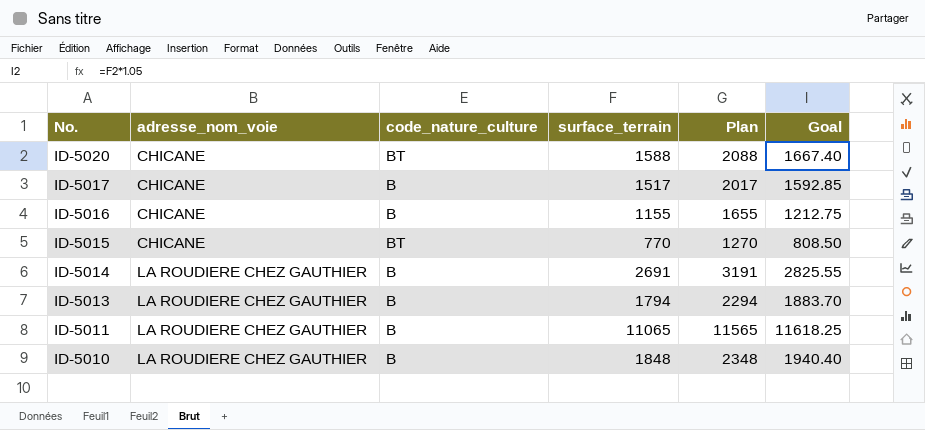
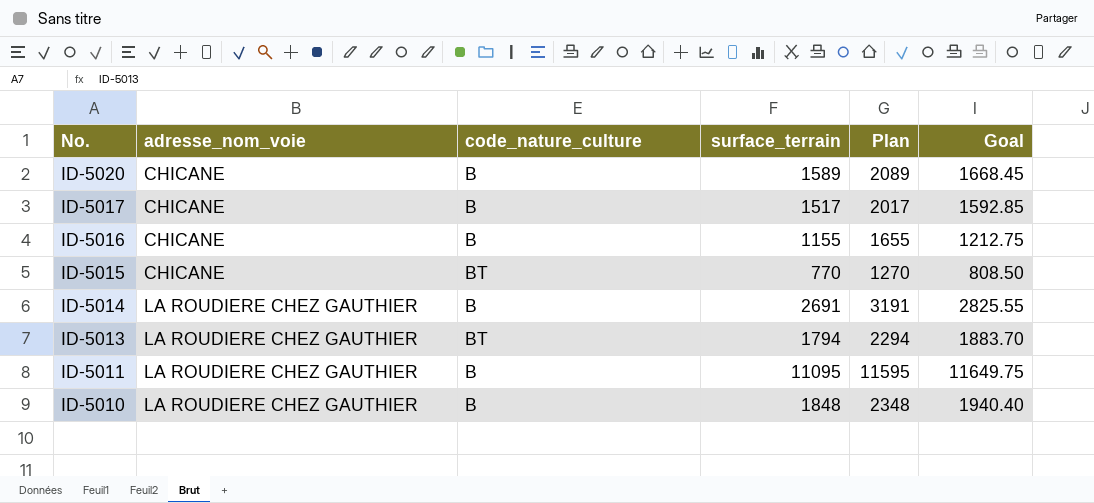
ID-5020 | code_nature_culture: BT -> B
ID-5020 | surface_terrain: 1588 -> 1589
ID-5020 | Plan: 2088 -> 2089
ID-5020 | Goal: 1667.40 -> 1668.45
ID-5013 | code_nature_culture: B -> BT
ID-5011 | surface_terrain: 11065 -> 11095
ID-5011 | Plan: 11565 -> 11595
ID-5011 | Goal: 11618.25 -> 11649.75

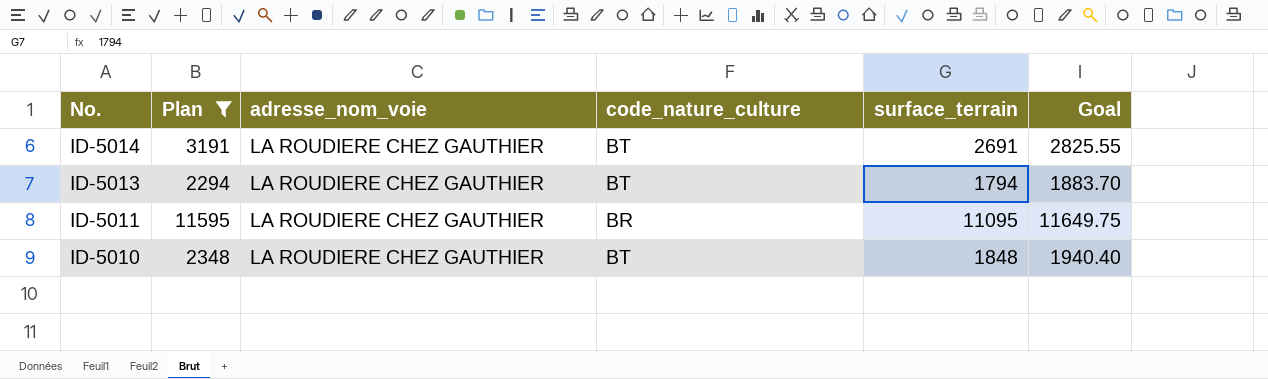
filter: none -> Plan >= 2294
column Plan | position: 5 -> 2
ID-5014 | code_nature_culture: B -> BT
ID-5011 | code_nature_culture: B -> BR
ID-5010 | code_nature_culture: B -> BT

